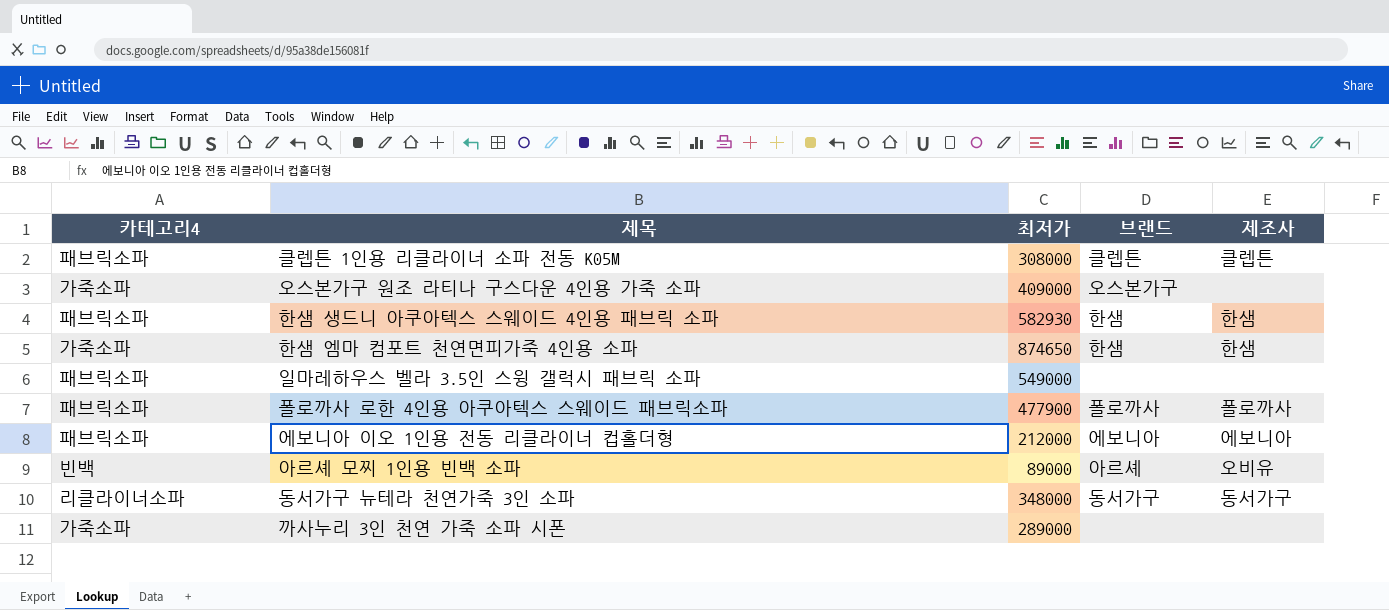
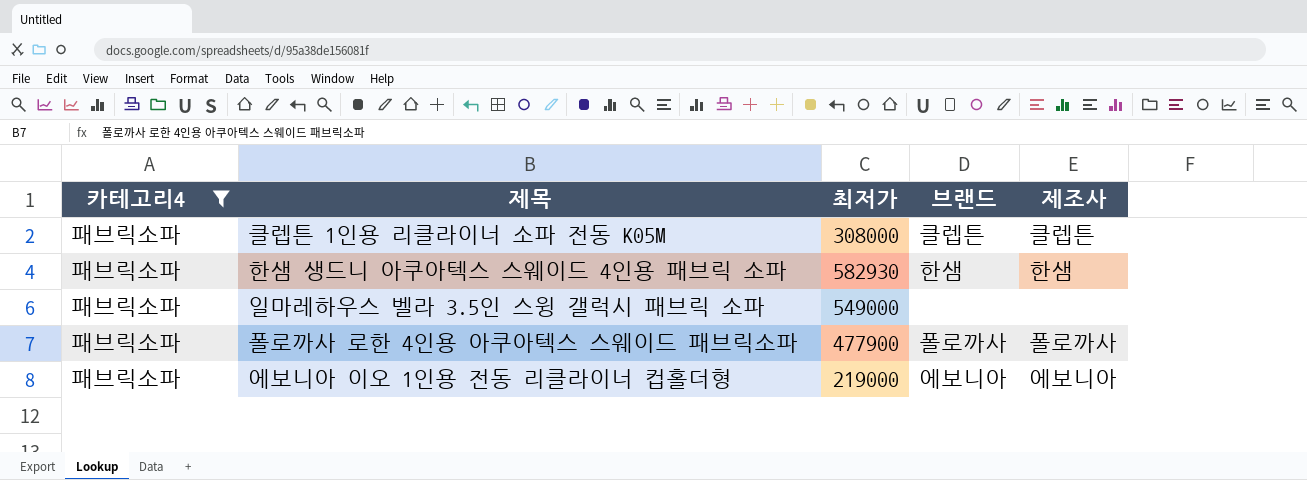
filter: none -> 카테고리4 = 패브릭소파
에보니아 이오 1인용 전동 리클라이너 컵홀더형 | 최저가: 212000 -> 219000

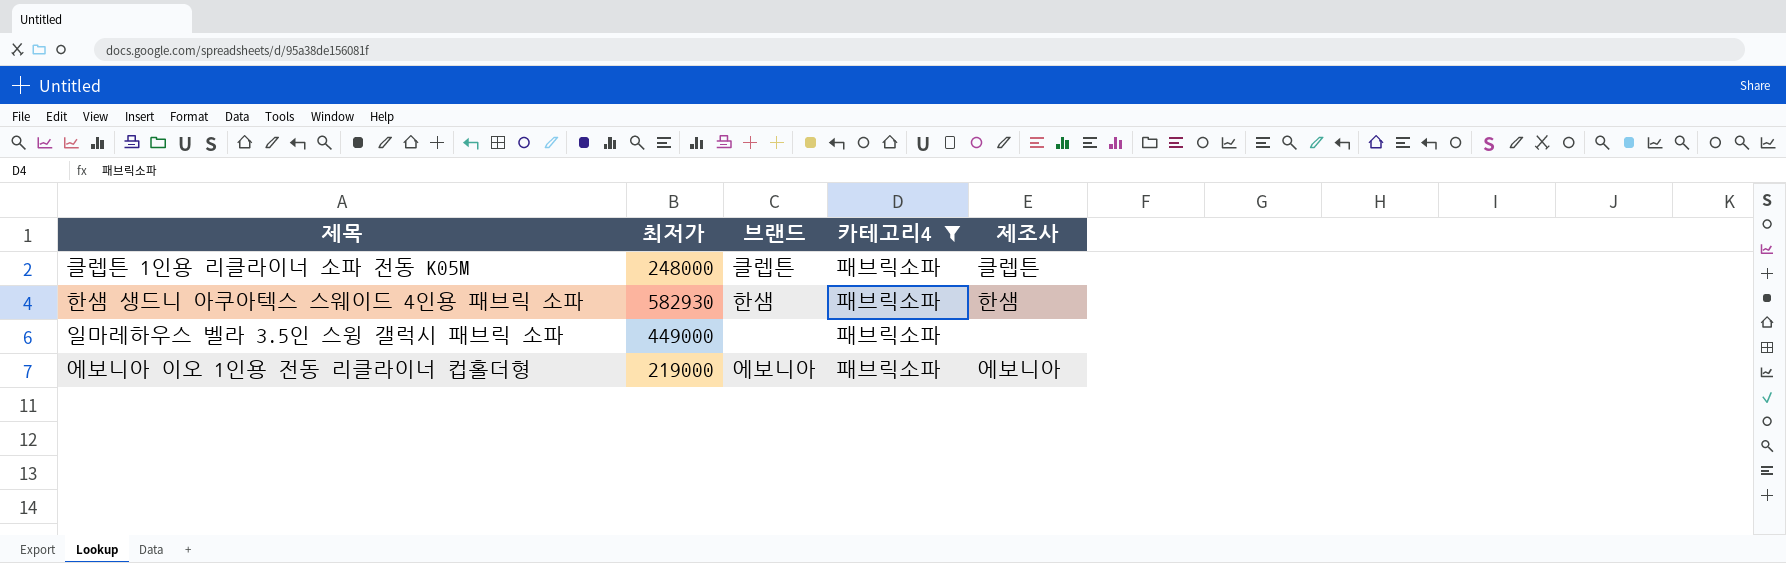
column 카테고리4 | position: 1 -> 4
row 폴로까사 로한 4인용 아쿠아텍스 스웨이드 패브릭소파: 패브릭소파 | 477900 | 폴로까사 | 폴로까사 -> none
클렙튼 1인용 리클라이너 소파 전동 K05M | 최저가: 308000 -> 248000
일마레하우스 벨라 3.5인 스윙 갤럭시 패브릭 소파 | 최저가: 549000 -> 449000

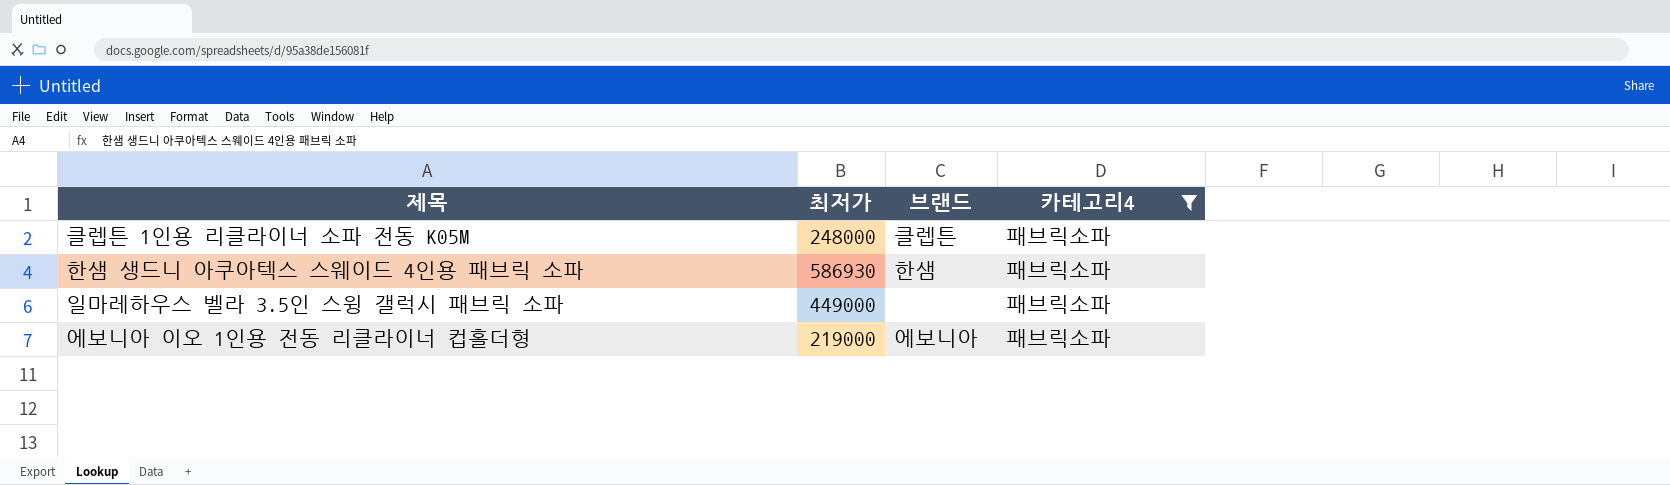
column 제조사 | position: 5 -> none
한샘 생드니 아쿠아텍스 스웨이드 4인용 패브릭 소파 | 최저가: 582930 -> 586930

